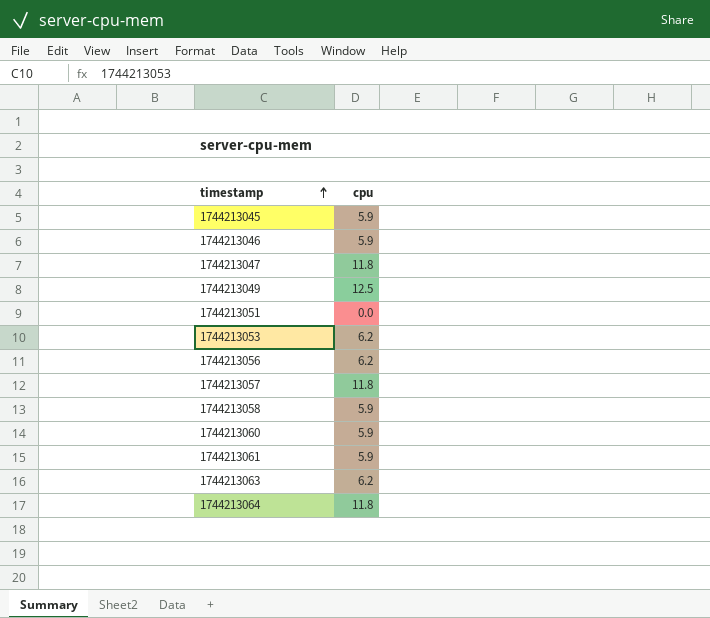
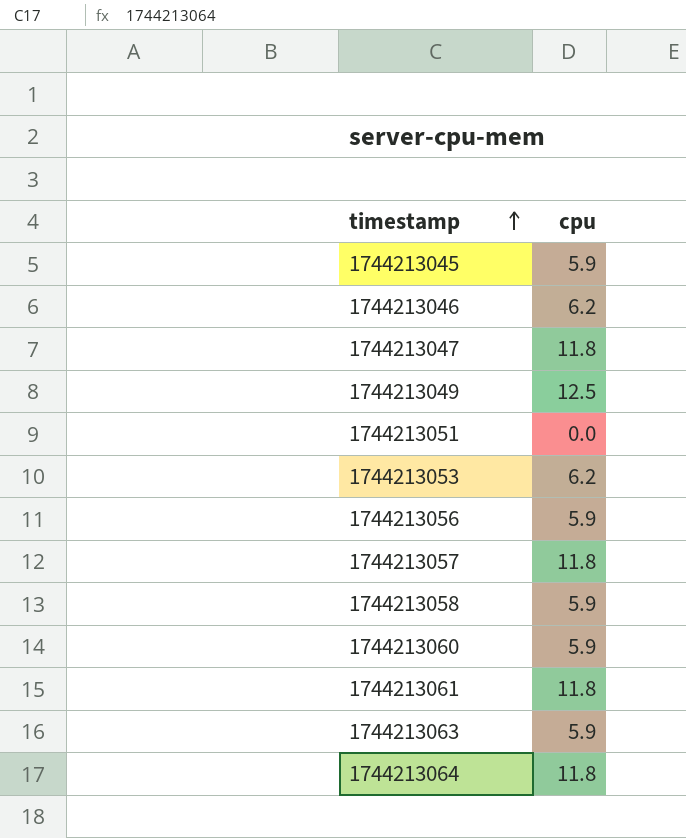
1744213046 | cpu: 5.9 -> 6.2
1744213056 | cpu: 6.2 -> 5.9
1744213061 | cpu: 5.9 -> 11.8
1744213063 | cpu: 6.2 -> 5.9

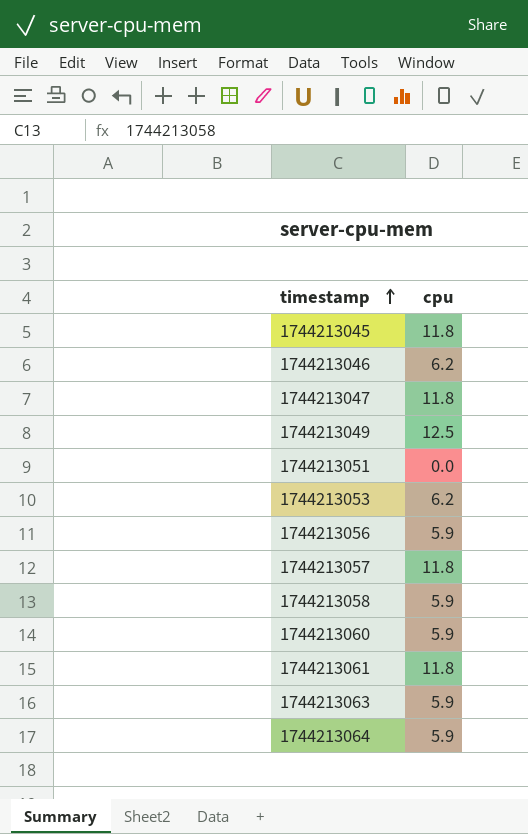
1744213045 | cpu: 5.9 -> 11.8
1744213064 | cpu: 11.8 -> 5.9

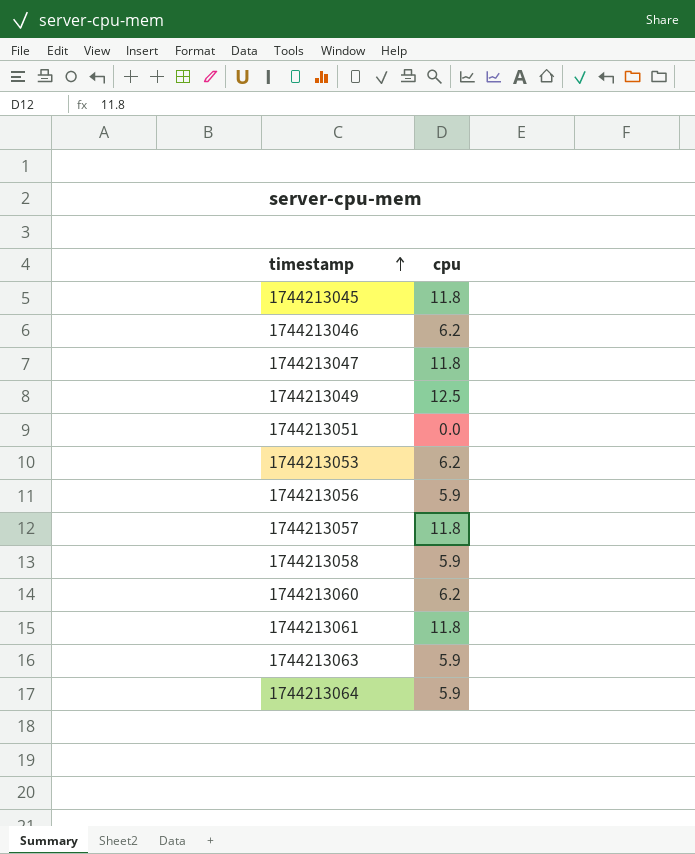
1744213060 | cpu: 5.9 -> 6.2

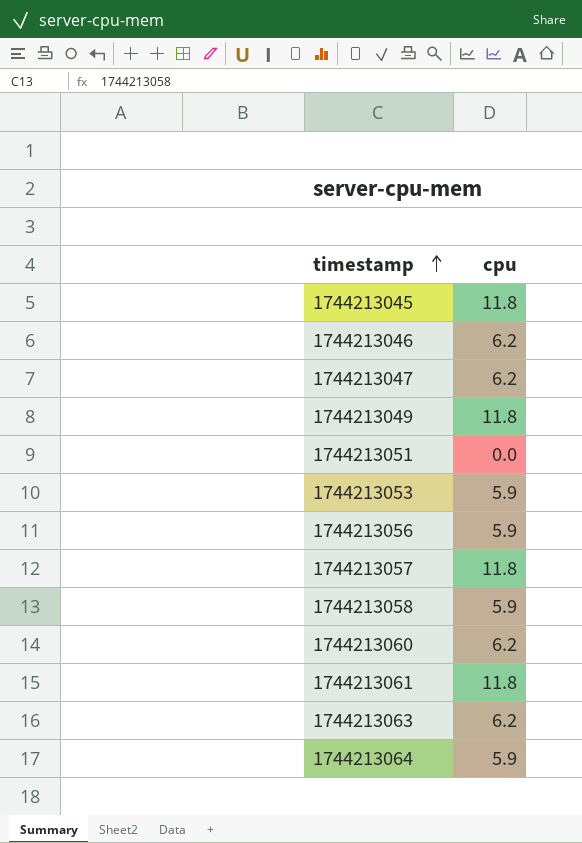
1744213047 | cpu: 11.8 -> 6.2
1744213049 | cpu: 12.5 -> 11.8
1744213053 | cpu: 6.2 -> 5.9
1744213063 | cpu: 5.9 -> 6.2

